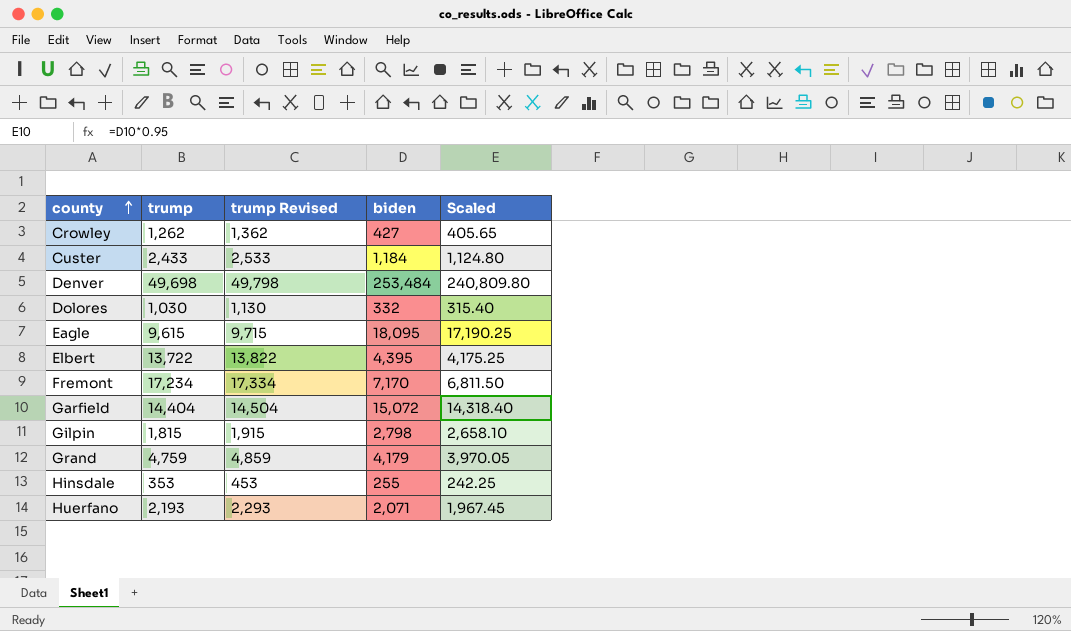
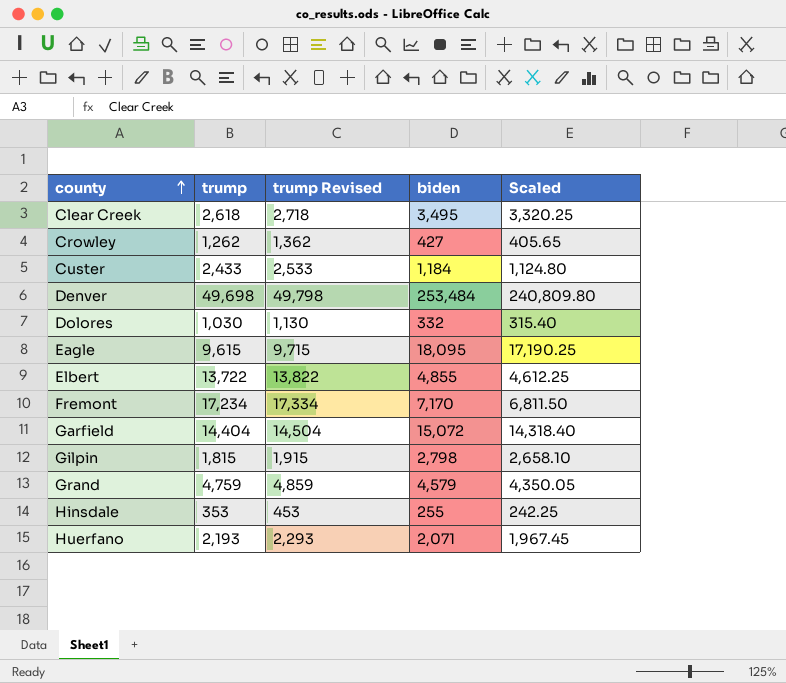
row Clear Creek: none -> 2,618 | 2,718 | 3,495 | 3,320.25
Elbert | biden: 4,395 -> 4,855
Elbert | Scaled: 4,175.25 -> 4,612.25
Grand | biden: 4,179 -> 4,579
Grand | Scaled: 3,970.05 -> 4,350.05

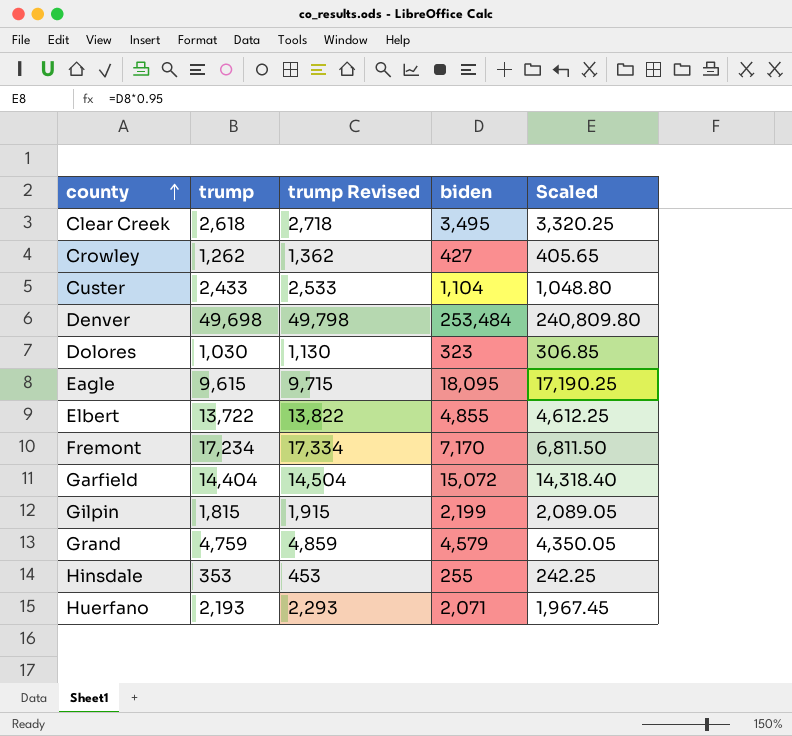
Custer | biden: 1,184 -> 1,104
Custer | Scaled: 1,124.80 -> 1,048.80
Dolores | biden: 332 -> 323
Dolores | Scaled: 315.40 -> 306.85
Gilpin | biden: 2,798 -> 2,199
Gilpin | Scaled: 2,658.10 -> 2,089.05

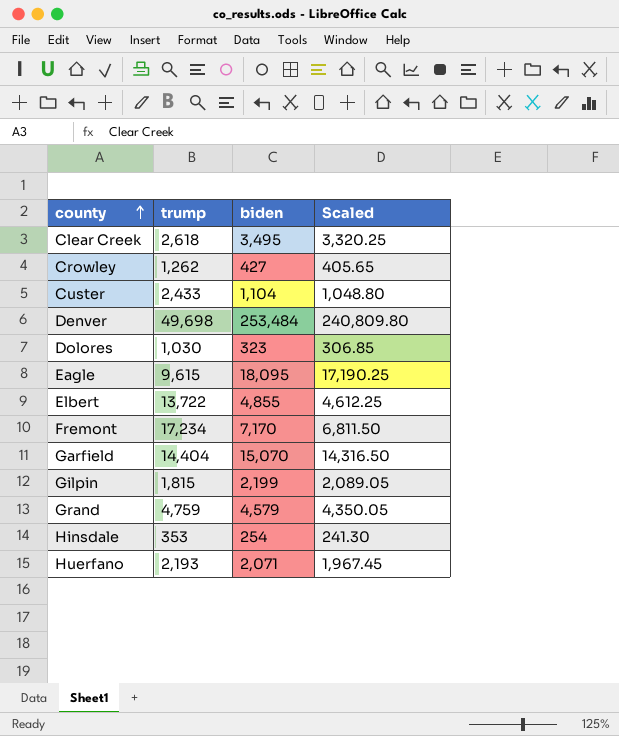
column trump Revised | formula: [trump] + 100 -> none
Garfield | biden: 15,072 -> 15,070
Garfield | Scaled: 14,318.40 -> 14,316.50
Hinsdale | biden: 255 -> 254
Hinsdale | Scaled: 242.25 -> 241.30

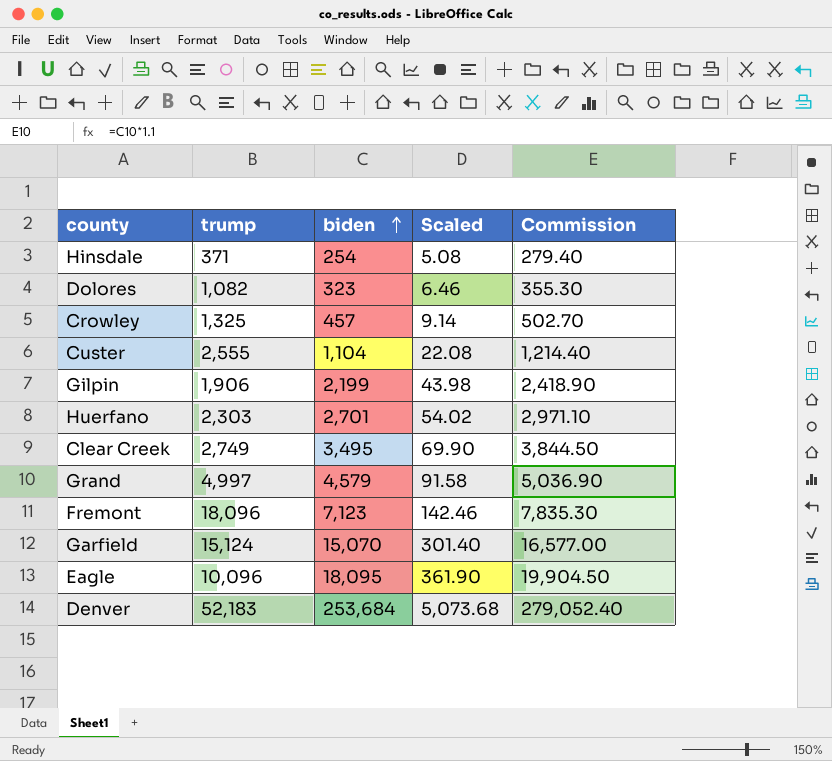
row order: county ascending -> biden ascending
column Scaled | formula: [biden] * 0.95 -> [biden] * 0.02
column Commission | formula: none -> [biden] * 1.1
row Elbert: 13,722 | 4,855 | 4,612.25 -> none
Hinsdale | trump: 353 -> 371
Dolores | trump: 1,030 -> 1,082
Crowley | trump: 1,262 -> 1,325
Crowley | biden: 427 -> 457
Custer | trump: 2,433 -> 2,555
Gilpin | trump: 1,815 -> 1,906
Huerfano | trump: 2,193 -> 2,303
Huerfano | biden: 2,071 -> 2,701
Clear Creek | trump: 2,618 -> 2,749
Grand | trump: 4,759 -> 4,997
Fremont | trump: 17,234 -> 18,096
Fremont | biden: 7,170 -> 7,123
Garfield | trump: 14,404 -> 15,124
Eagle | trump: 9,615 -> 10,096
Denver | trump: 49,698 -> 52,183
Denver | biden: 253,484 -> 253,684

